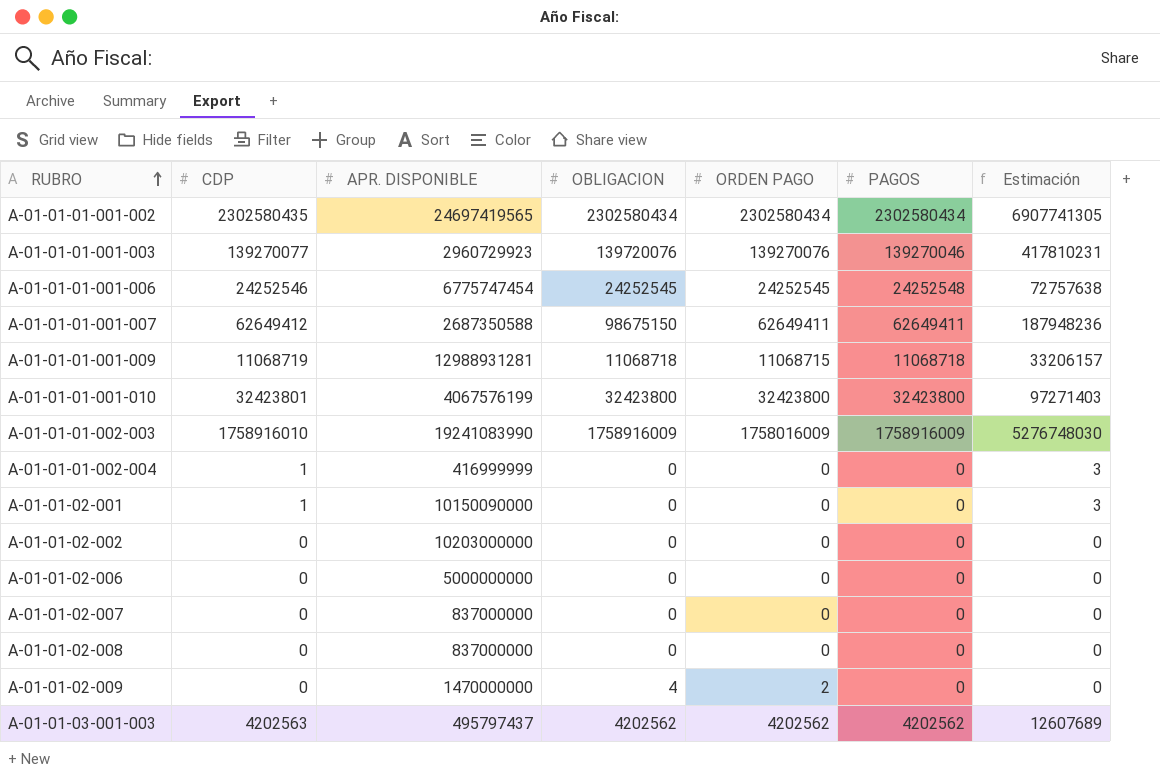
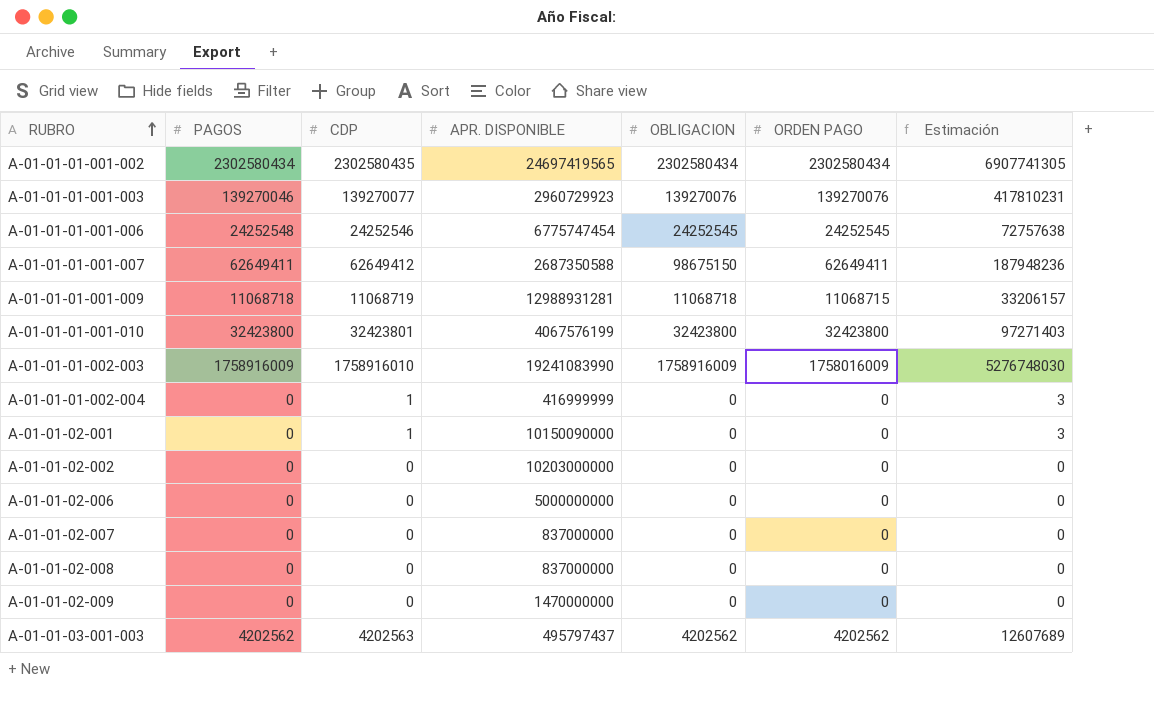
column PAGOS | position: 6 -> 2
A-01-01-01-001-003 | OBLIGACION: 139720076 -> 139270076
A-01-01-02-009 | OBLIGACION: 4 -> 0
A-01-01-02-009 | ORDEN PAGO: 2 -> 0

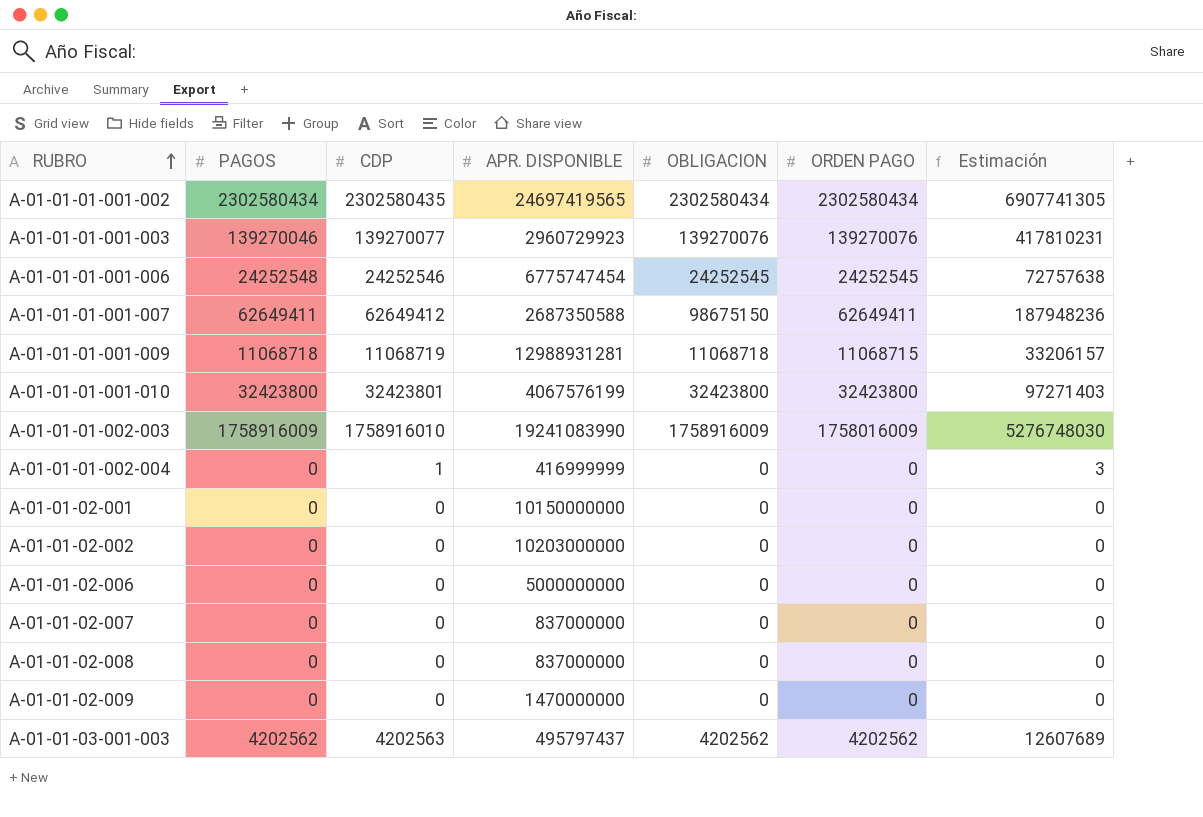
A-01-01-02-001 | CDP: 1 -> 0
A-01-01-02-001 | APR. DISPONIBLE: 10150090000 -> 10150000000
A-01-01-02-001 | Estimación: 3 -> 0

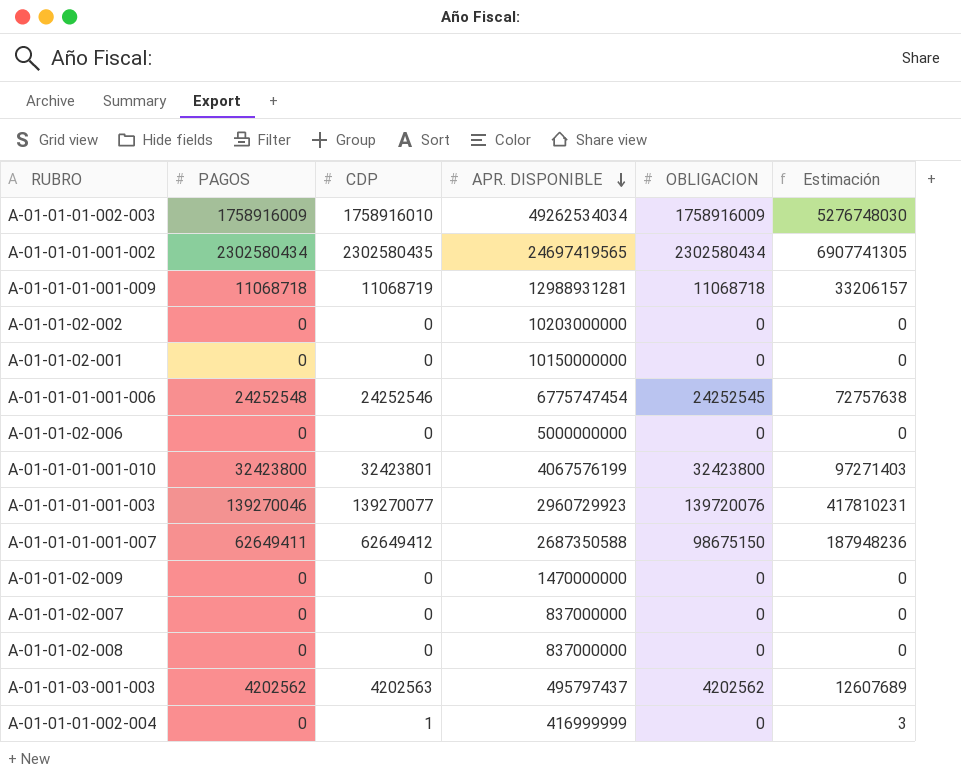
row order: RUBRO ascending -> APR. DISPONIBLE descending
column ORDEN PAGO | position: 6 -> none
A-01-01-01-002-003 | APR. DISPONIBLE: 19241083990 -> 49262534034
A-01-01-01-001-003 | OBLIGACION: 139270076 -> 139720076

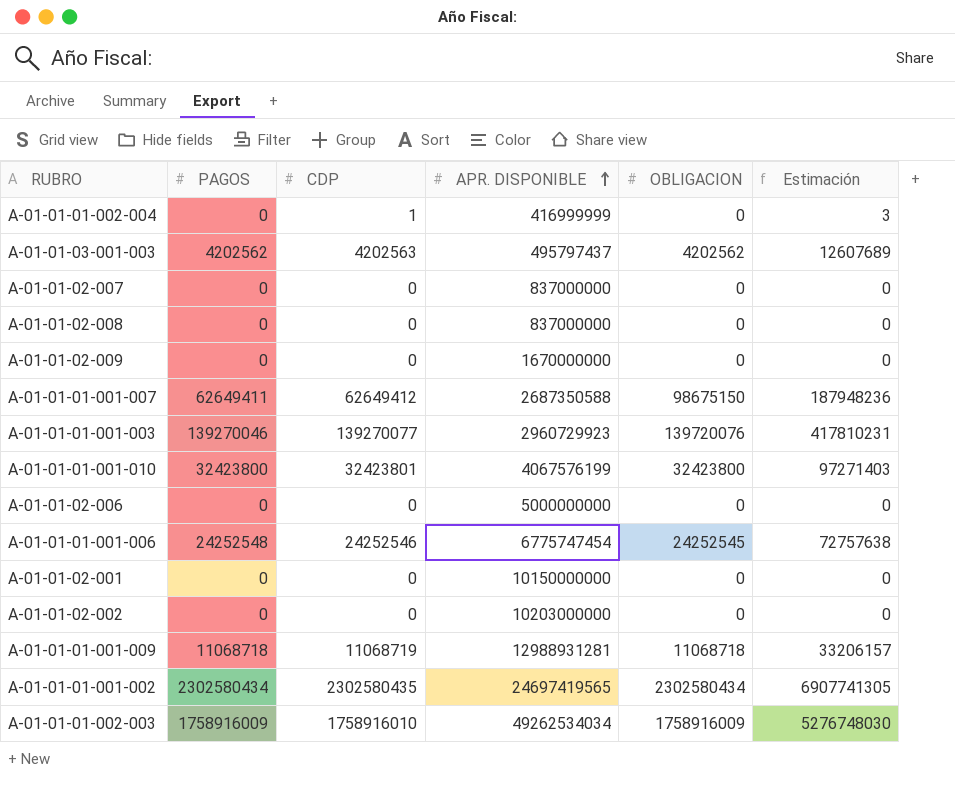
row order: APR. DISPONIBLE descending -> APR. DISPONIBLE ascending
A-01-01-02-009 | APR. DISPONIBLE: 1470000000 -> 1670000000

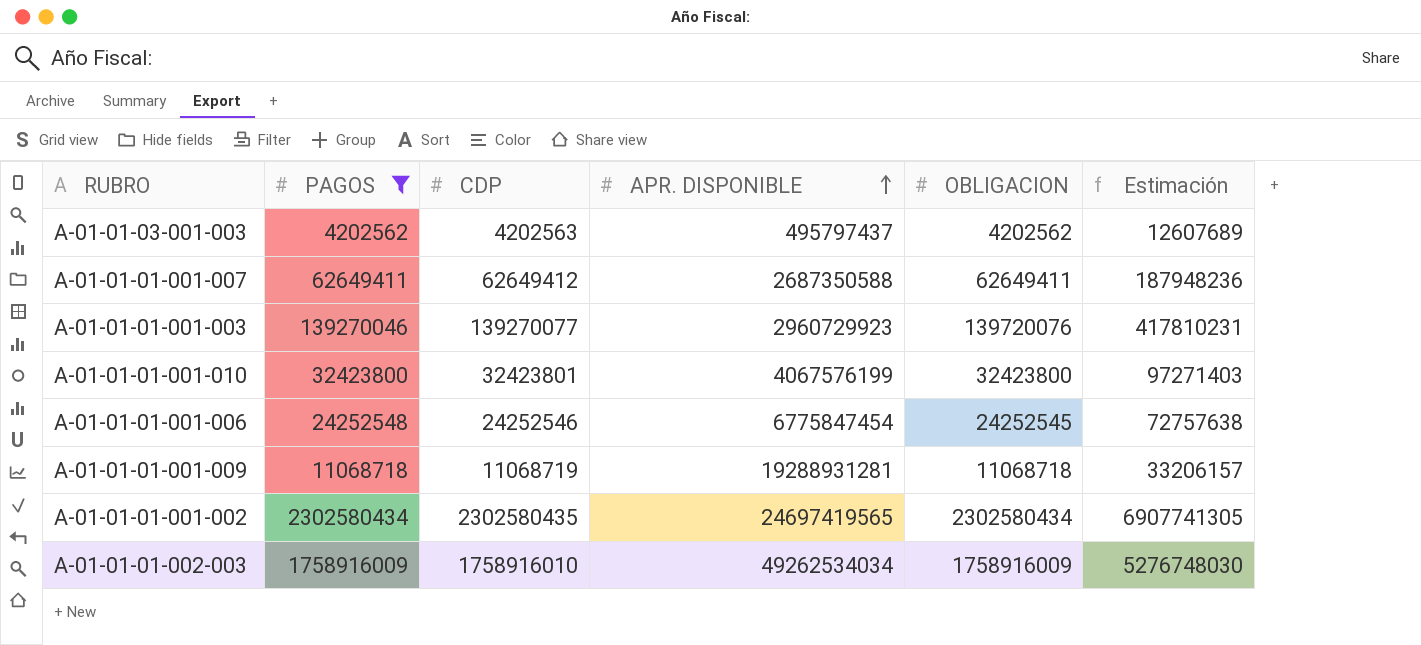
filter: none -> PAGOS != 0
A-01-01-01-001-007 | OBLIGACION: 98675150 -> 62649411
A-01-01-01-001-006 | APR. DISPONIBLE: 6775747454 -> 6775847454
A-01-01-01-001-009 | APR. DISPONIBLE: 12988931281 -> 19288931281

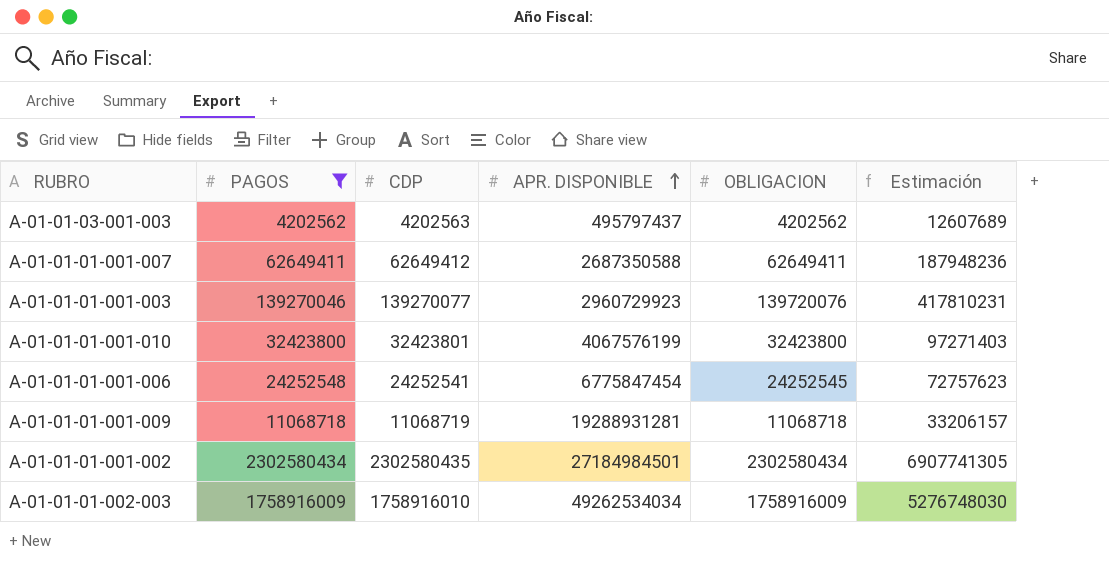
A-01-01-01-001-006 | CDP: 24252546 -> 24252541
A-01-01-01-001-006 | Estimación: 72757638 -> 72757623
A-01-01-01-001-002 | APR. DISPONIBLE: 24697419565 -> 27184984501

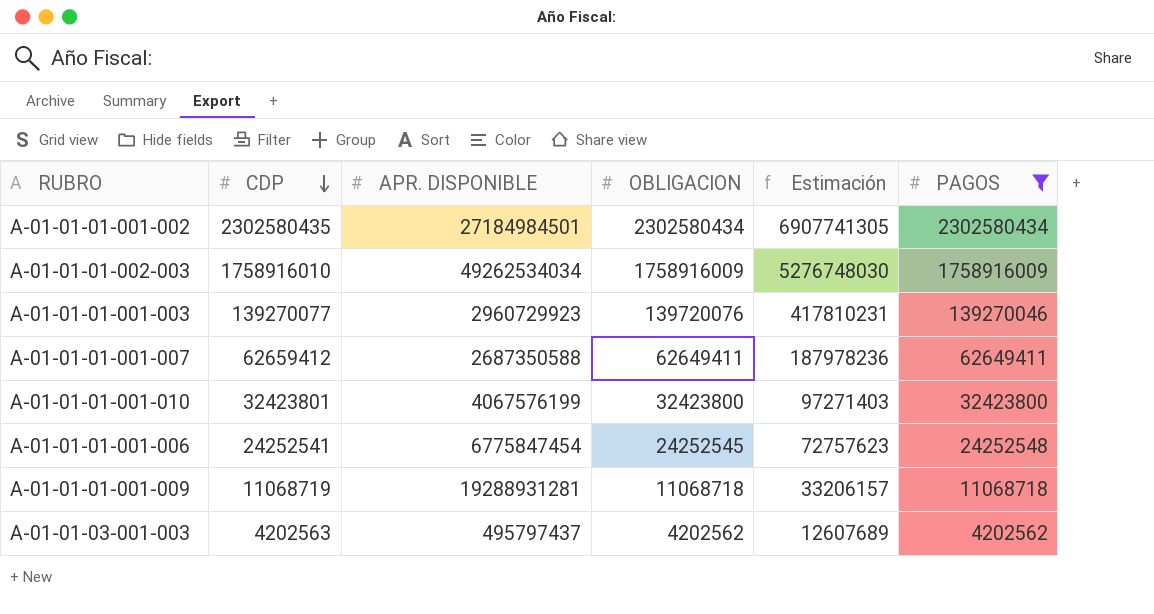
row order: APR. DISPONIBLE ascending -> CDP descending
column PAGOS | position: 2 -> 6
A-01-01-01-001-007 | CDP: 62649412 -> 62659412
A-01-01-01-001-007 | Estimación: 187948236 -> 187978236

